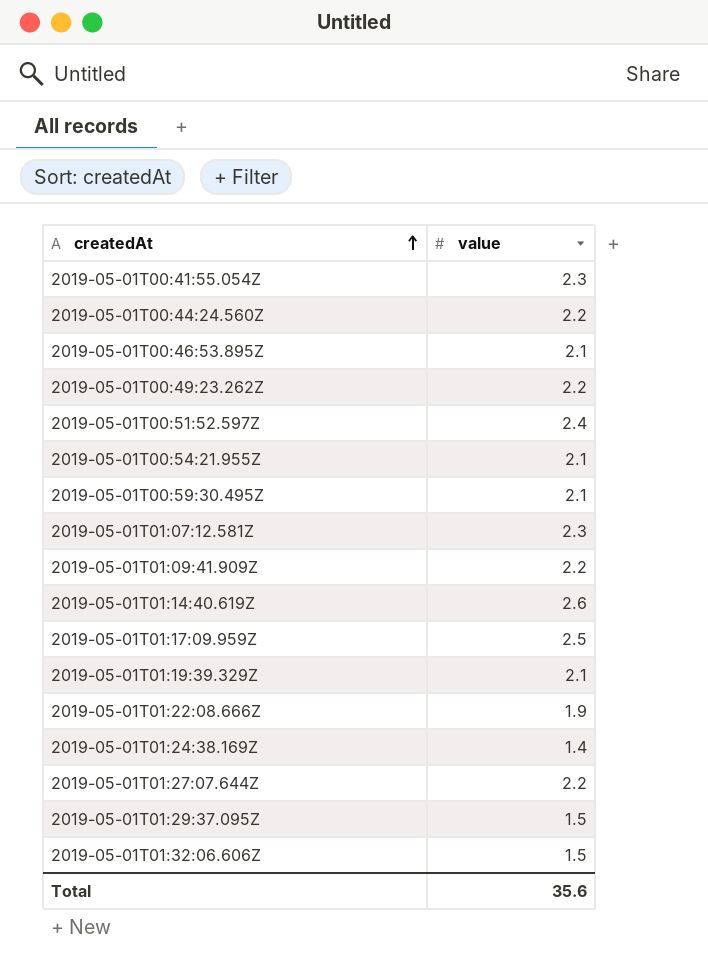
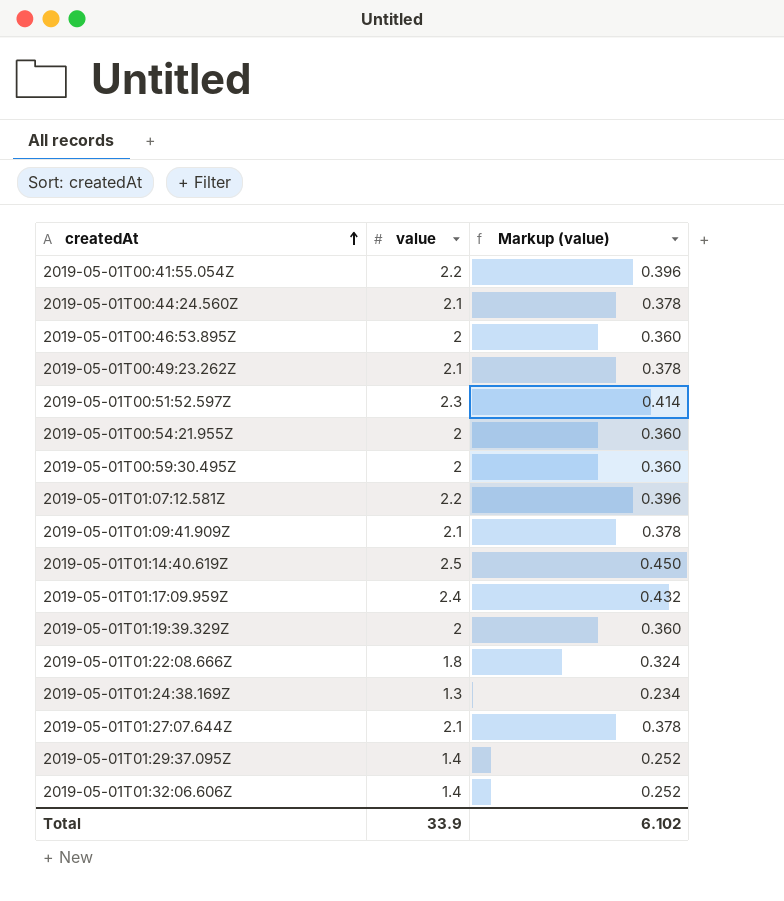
column Markup (value) | formula: none -> [value] * 0.18
2019-05-01T00:41:55.054Z | value: 2.3 -> 2.2
2019-05-01T00:44:24.560Z | value: 2.2 -> 2.1
2019-05-01T00:46:53.895Z | value: 2.1 -> 2
2019-05-01T00:49:23.262Z | value: 2.2 -> 2.1
2019-05-01T00:51:52.597Z | value: 2.4 -> 2.3
2019-05-01T00:54:21.955Z | value: 2.1 -> 2
2019-05-01T00:59:30.495Z | value: 2.1 -> 2
2019-05-01T01:07:12.581Z | value: 2.3 -> 2.2
2019-05-01T01:09:41.909Z | value: 2.2 -> 2.1
2019-05-01T01:14:40.619Z | value: 2.6 -> 2.5
2019-05-01T01:17:09.959Z | value: 2.5 -> 2.4
2019-05-01T01:19:39.329Z | value: 2.1 -> 2
2019-05-01T01:22:08.666Z | value: 1.9 -> 1.8
2019-05-01T01:24:38.169Z | value: 1.4 -> 1.3
2019-05-01T01:27:07.644Z | value: 2.2 -> 2.1
2019-05-01T01:29:37.095Z | value: 1.5 -> 1.4
2019-05-01T01:32:06.606Z | value: 1.5 -> 1.4
Total | value: 35.6 -> 33.9

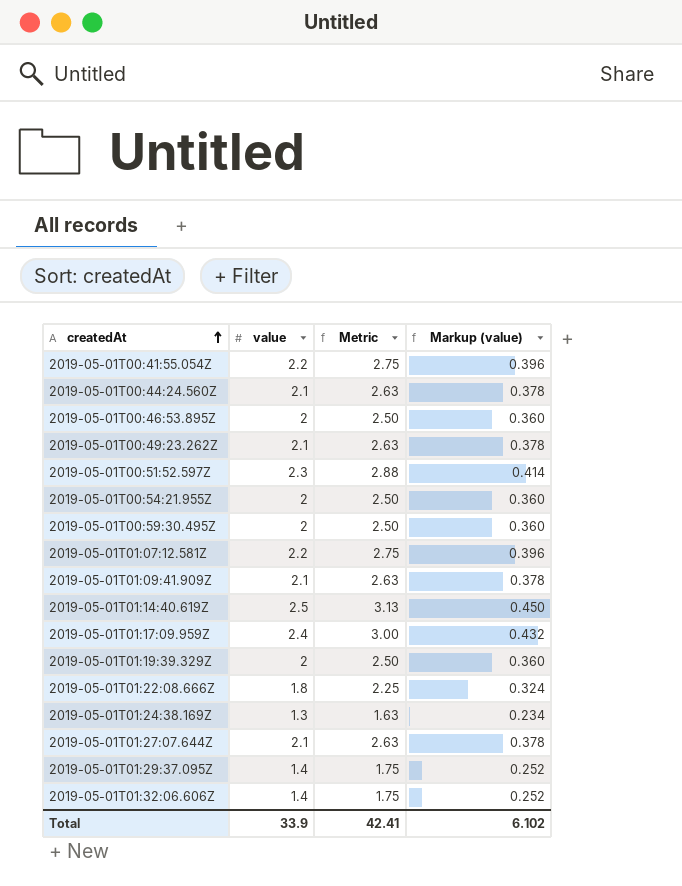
column Metric | formula: none -> [value] * 1.25

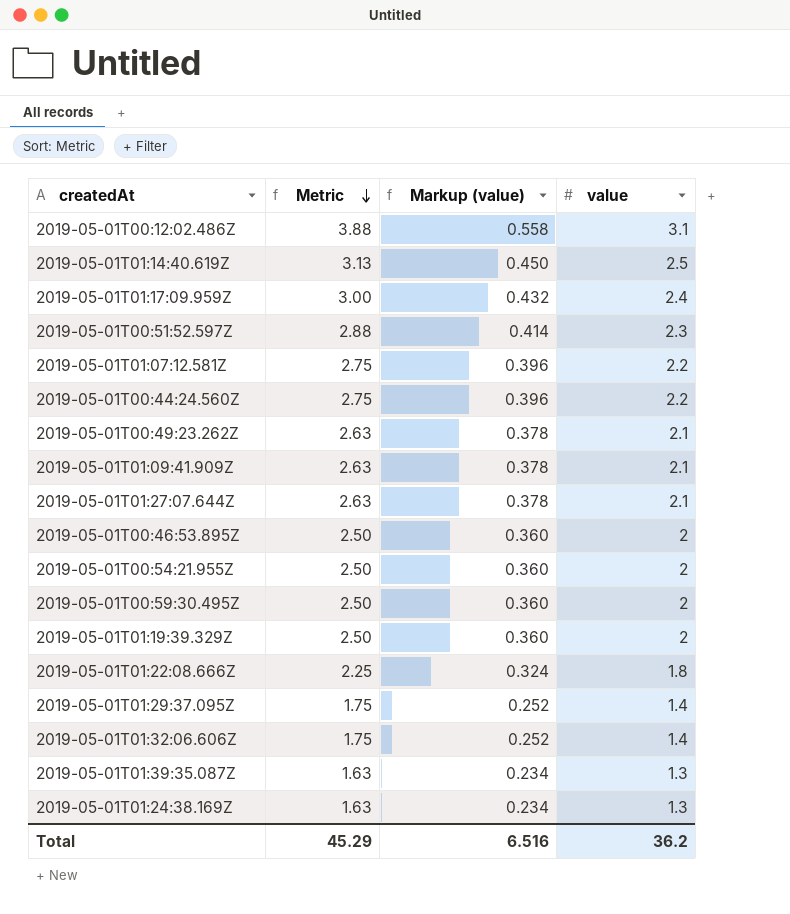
row order: createdAt ascending -> Metric descending
column value | position: 2 -> 4
row 2019-05-01T00:41:55.054Z: 2.2 | 2.75 | 0.396 -> none
row 2019-05-01T00:12:02.486Z: none -> 3.88 | 0.558 | 3.1
2019-05-01T00:44:24.560Z | Metric: 2.63 -> 2.75
2019-05-01T00:44:24.560Z | Markup (value): 0.378 -> 0.396
2019-05-01T00:44:24.560Z | value: 2.1 -> 2.2
row 2019-05-01T01:39:35.087Z: none -> 1.63 | 0.234 | 1.3
Total | Metric: 42.41 -> 45.29
Total | Markup (value): 6.102 -> 6.516
Total | value: 33.9 -> 36.2

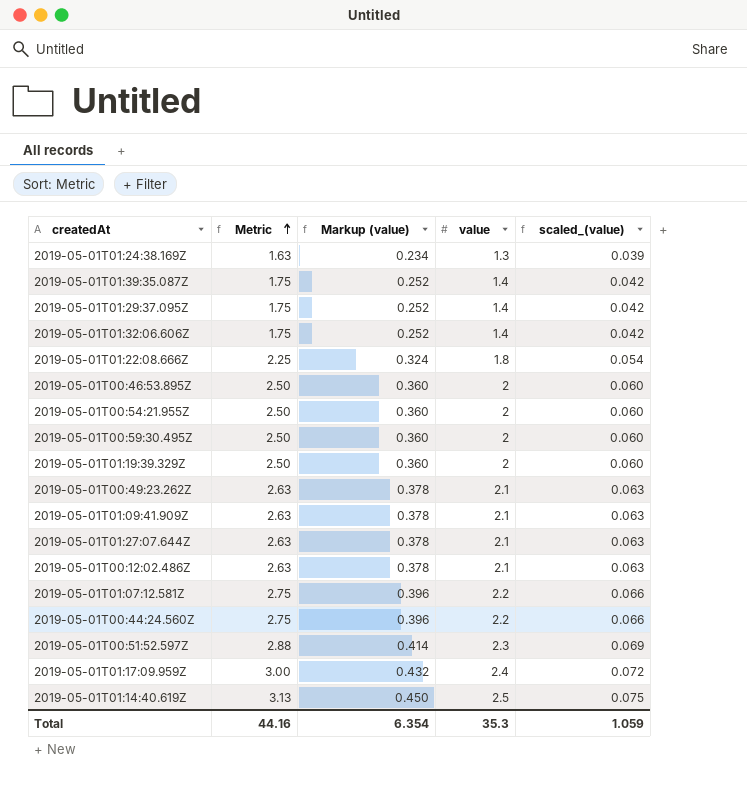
row order: Metric descending -> Metric ascending
column scaled_(value) | formula: none -> [value] * 0.03
2019-05-01T01:39:35.087Z | Metric: 1.63 -> 1.75
2019-05-01T01:39:35.087Z | Markup (value): 0.234 -> 0.252
2019-05-01T01:39:35.087Z | value: 1.3 -> 1.4
2019-05-01T00:12:02.486Z | Metric: 3.88 -> 2.63
2019-05-01T00:12:02.486Z | Markup (value): 0.558 -> 0.378
2019-05-01T00:12:02.486Z | value: 3.1 -> 2.1
Total | Metric: 45.29 -> 44.16
Total | Markup (value): 6.516 -> 6.354
Total | value: 36.2 -> 35.3

